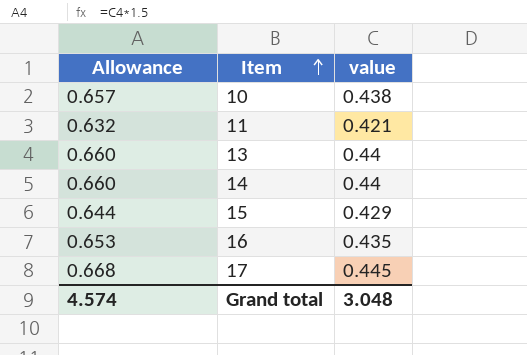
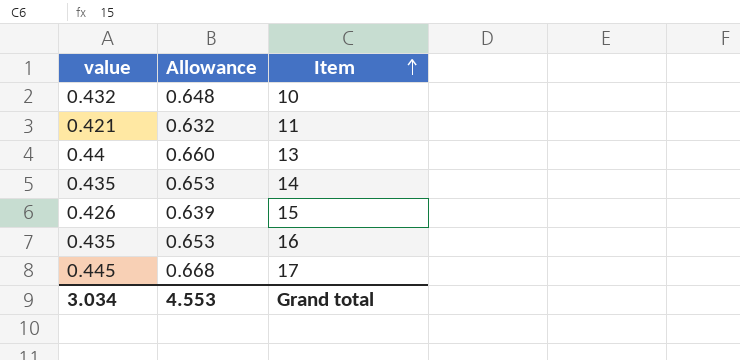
column value | position: 3 -> 1
10 | value: 0.438 -> 0.432
10 | Allowance: 0.657 -> 0.648
14 | value: 0.44 -> 0.435
14 | Allowance: 0.660 -> 0.653
15 | value: 0.429 -> 0.426
15 | Allowance: 0.644 -> 0.639
Grand total | value: 3.048 -> 3.034
Grand total | Allowance: 4.574 -> 4.553

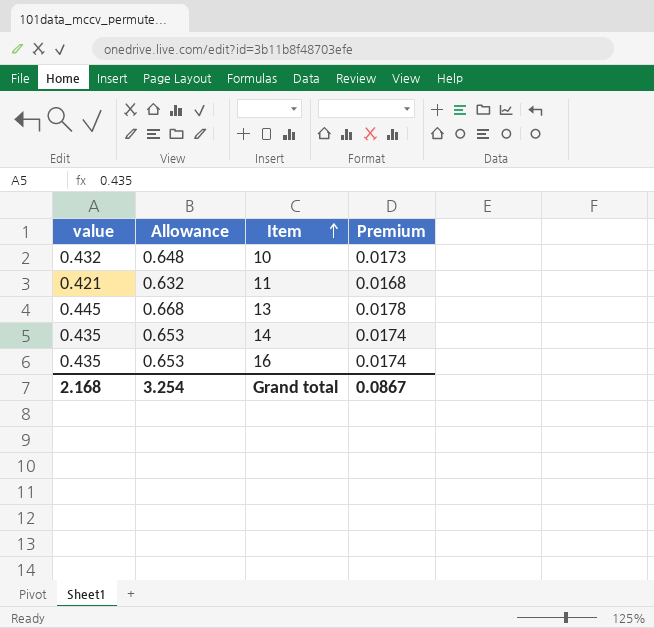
column Premium | formula: none -> [value] * 0.04
row 15: 0.426 | 0.639 -> none
row 17: 0.445 | 0.668 -> none
13 | value: 0.44 -> 0.445
13 | Allowance: 0.660 -> 0.668
Grand total | value: 3.034 -> 2.168
Grand total | Allowance: 4.553 -> 3.254

